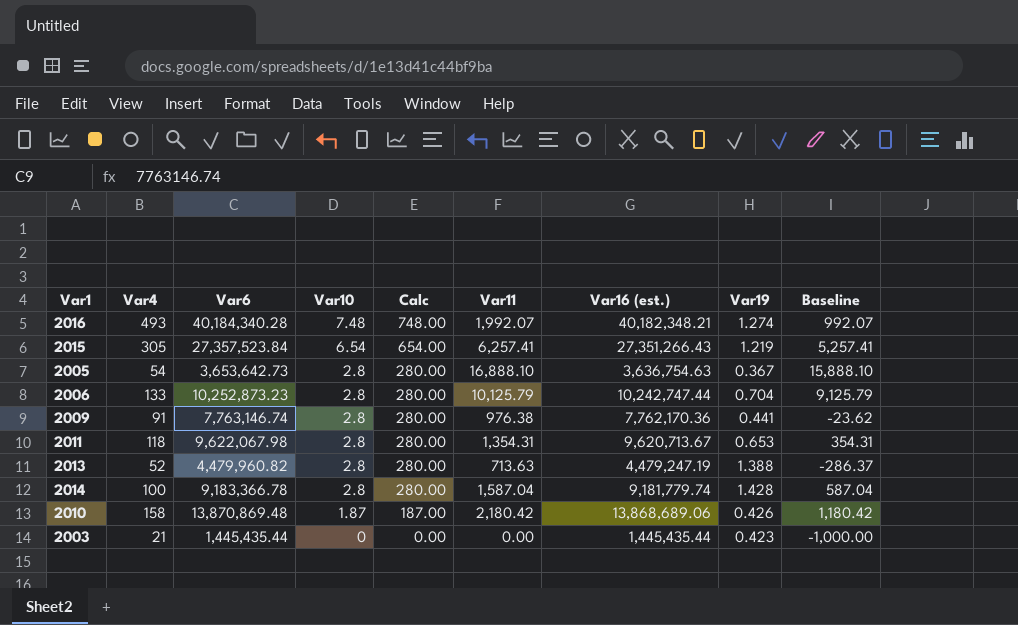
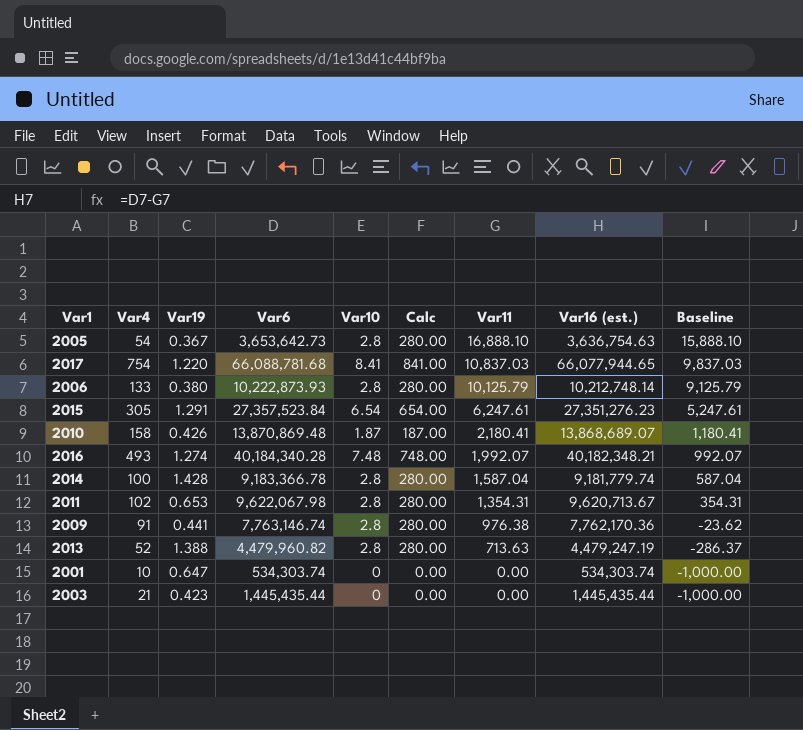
row order: Var10 descending -> Var11 descending
column Var19 | position: 8 -> 3
row 2017: none -> 754 | 1.220 | 66,088,781.68 | 8.41 | 841.00 | 10,837.03 | 66,077,944.65 | 9,837.03
2006 | Var19: 0.704 -> 0.380
2006 | Var6: 10,252,873.23 -> 10,222,873.93
2006 | Var16 (est.): 10,242,747.44 -> 10,212,748.14
2015 | Var19: 1.219 -> 1.291
2015 | Var11: 6,257.41 -> 6,247.61
2015 | Var16 (est.): 27,351,266.43 -> 27,351,276.23
2015 | Baseline: 5,257.41 -> 5,247.61
2010 | Var11: 2,180.42 -> 2,180.41
2010 | Var16 (est.): 13,868,689.06 -> 13,868,689.07
2010 | Baseline: 1,180.42 -> 1,180.41
2011 | Var4: 118 -> 102
row 2001: none -> 10 | 0.647 | 534,303.74 | 0 | 0.00 | 0.00 | 534,303.74 | -1,000.00

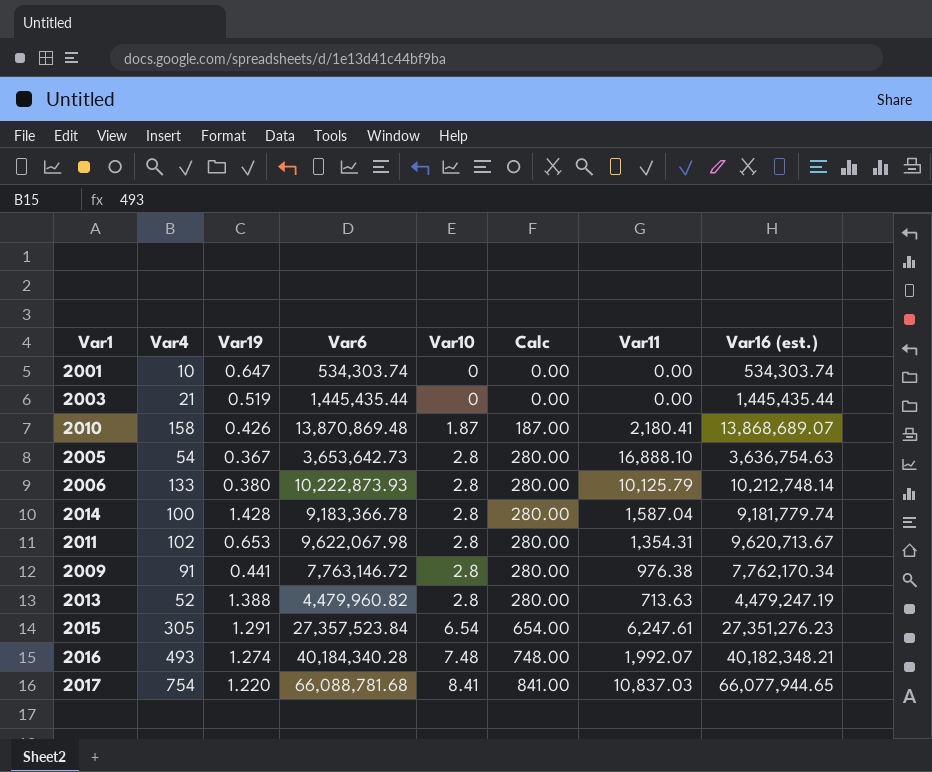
row order: Var11 descending -> Var10 ascending
column Baseline | formula: [Var11] - 1000 -> none
2003 | Var19: 0.423 -> 0.519
2009 | Var6: 7,763,146.74 -> 7,763,146.72
2009 | Var16 (est.): 7,762,170.36 -> 7,762,170.34

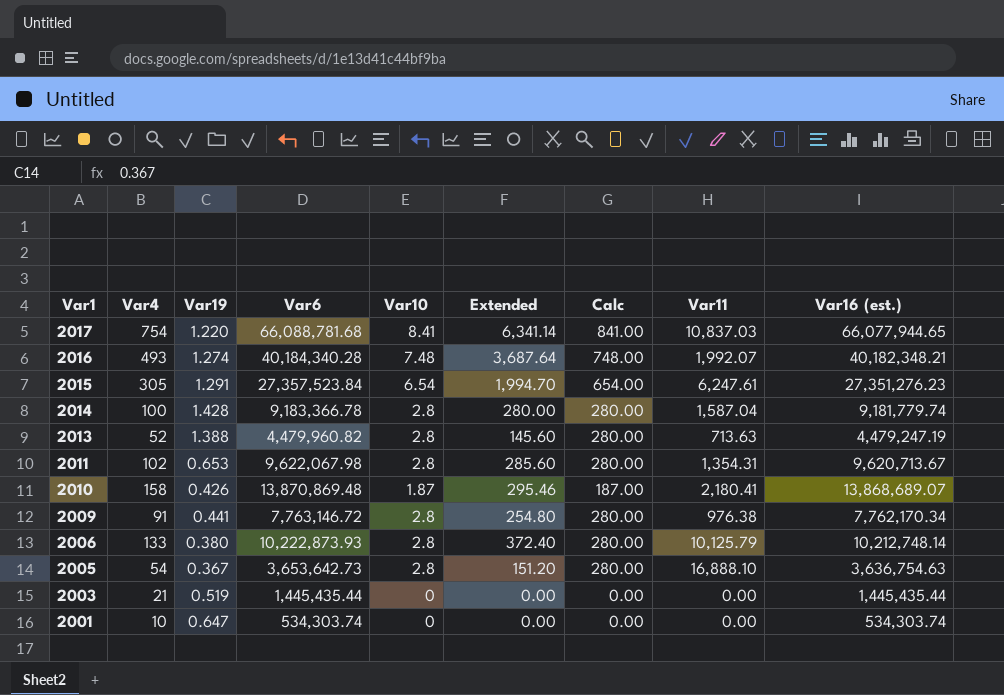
row order: Var10 ascending -> Var1 descending
column Extended | formula: none -> [Var4] * [Var10]

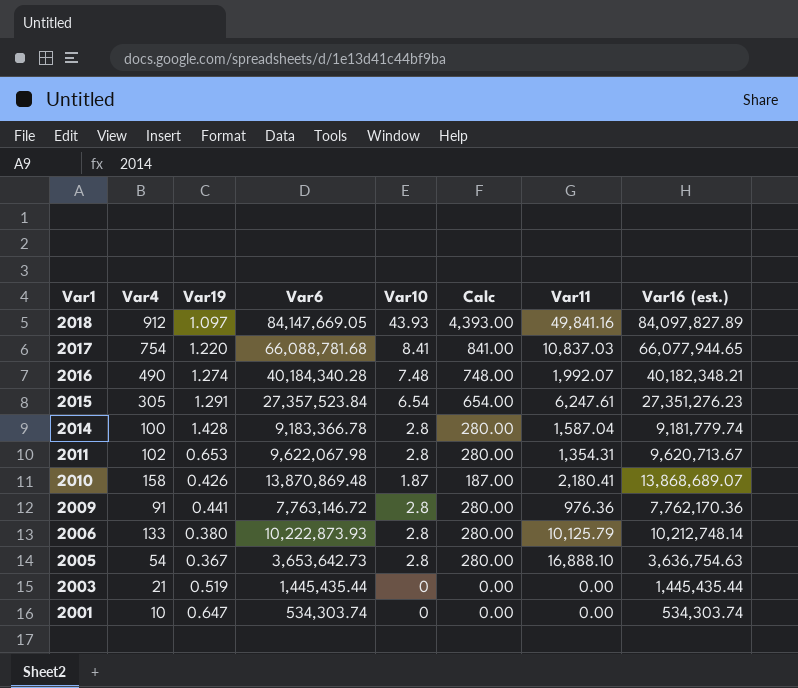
column Extended | formula: [Var4] * [Var10] -> none
row 2013: 52 | 1.388 | 4,479,960.82 | 2.8 | 145.60 | 280.00 | 713.63 | 4,479,247.19 -> none
row 2018: none -> 912 | 1.097 | 84,147,669.05 | 43.93 | 4,393.00 | 49,841.16 | 84,097,827.89
2016 | Var4: 493 -> 490
2009 | Var11: 976.38 -> 976.36
2009 | Var16 (est.): 7,762,170.34 -> 7,762,170.36

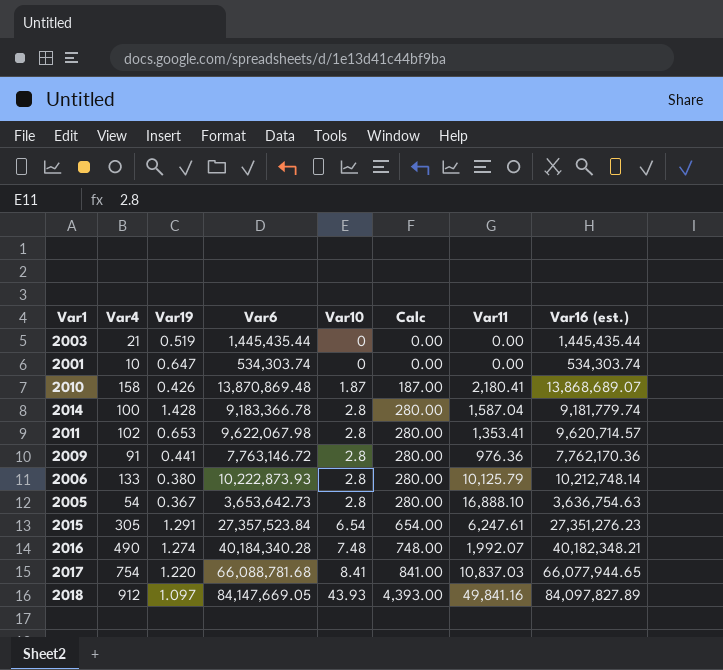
row order: Var1 descending -> Var10 ascending
2011 | Var11: 1,354.31 -> 1,353.41
2011 | Var16 (est.): 9,620,713.67 -> 9,620,714.57

